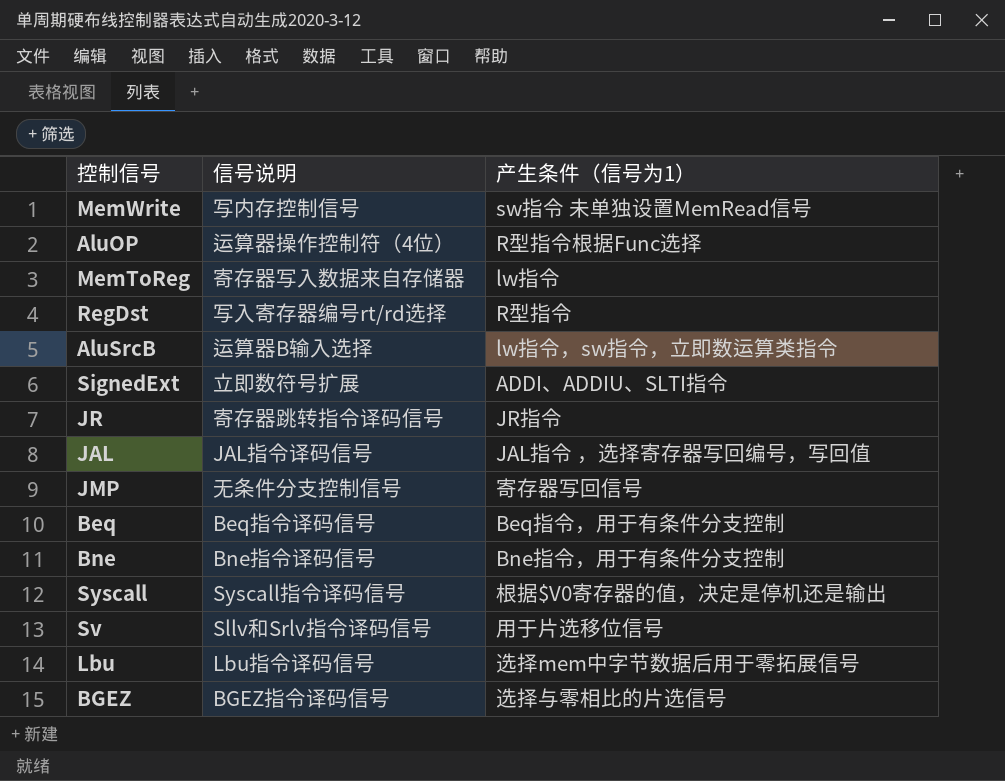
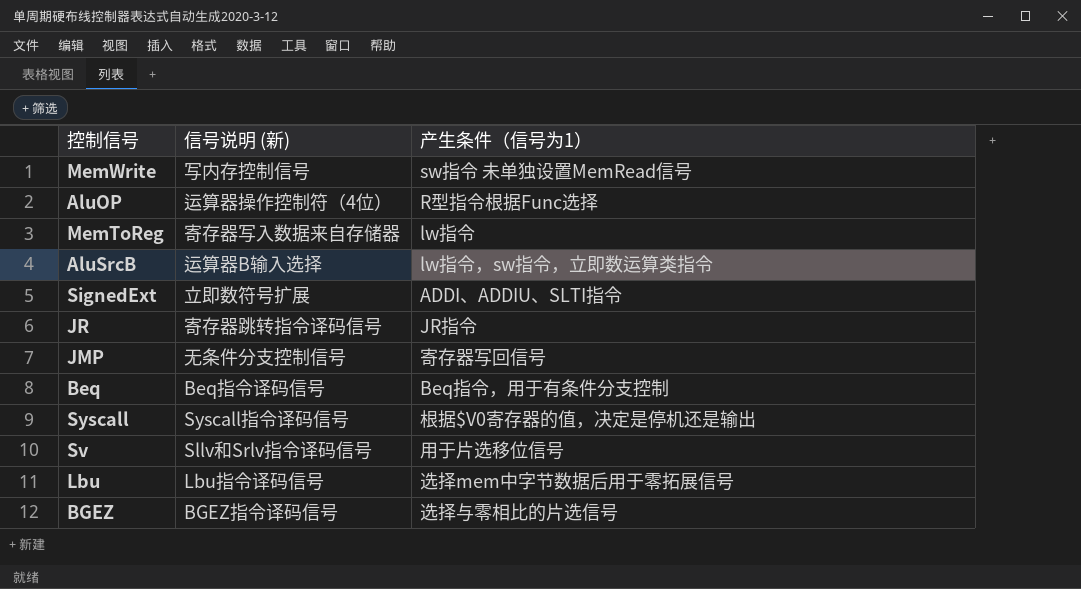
column name: 信号说明 -> 信号说明 (新)
row RegDst: 写入寄存器编号rt/rd选择 | R型指令 -> none
row JAL: JAL指令译码信号 | JAL指令 ，选择寄存器写回编号，写回值 -> none
row Bne: Bne指令译码信号 | Bne指令，用于有条件分支控制 -> none

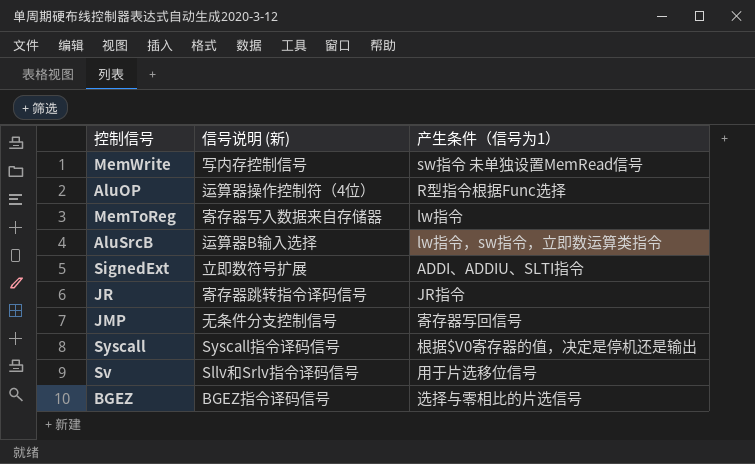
row Beq: Beq指令译码信号 | Beq指令，用于有条件分支控制 -> none
row Lbu: Lbu指令译码信号 | 选择mem中字节数据后用于零拓展信号 -> none

